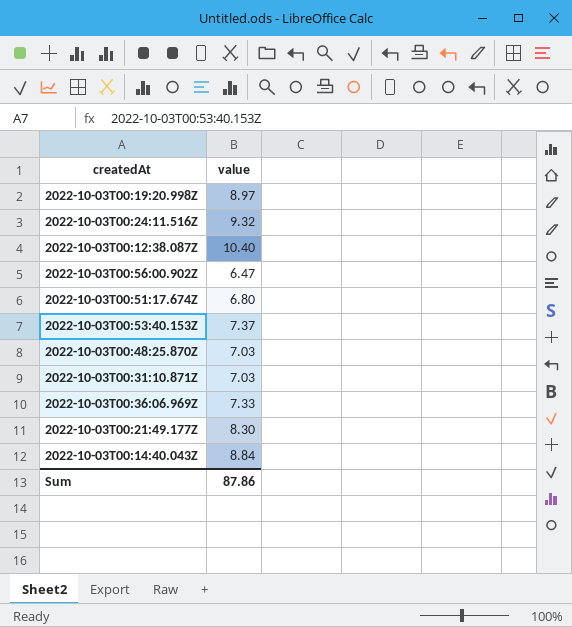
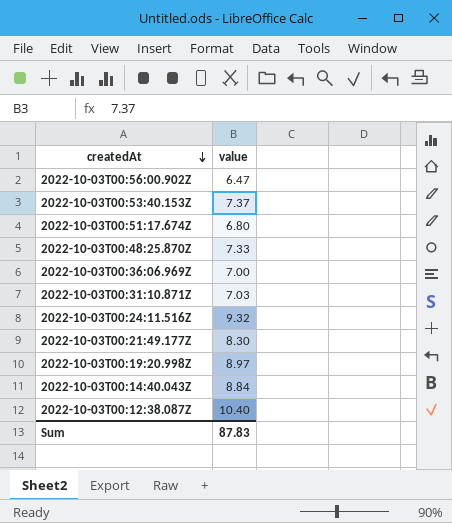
row order: none -> createdAt descending
2022-10-03T00:48:25.870Z | value: 7.03 -> 7.33
2022-10-03T00:36:06.969Z | value: 7.33 -> 7.00
Sum | value: 87.86 -> 87.83

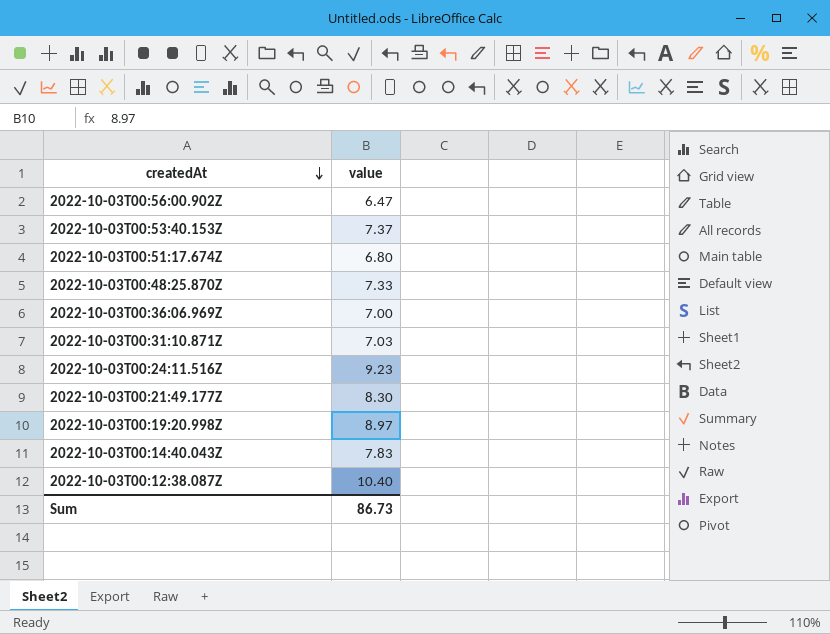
2022-10-03T00:24:11.516Z | value: 9.32 -> 9.23
2022-10-03T00:14:40.043Z | value: 8.84 -> 7.83
Sum | value: 87.83 -> 86.73

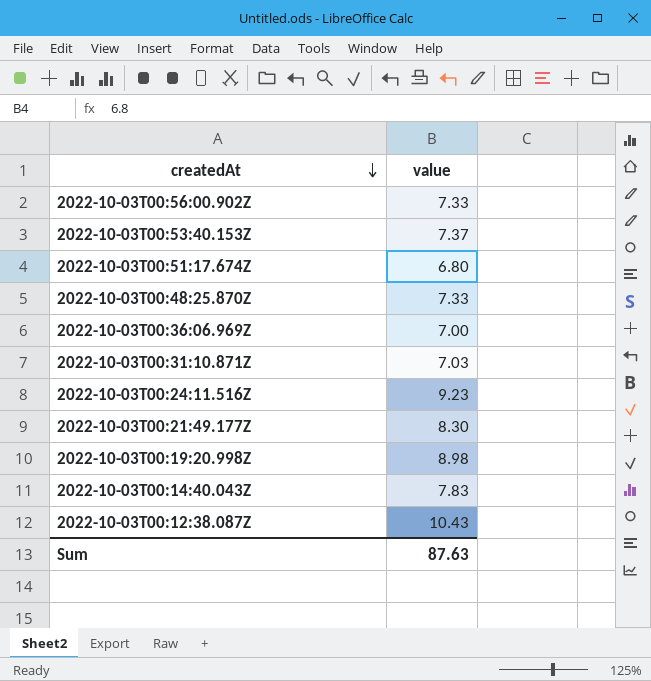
2022-10-03T00:56:00.902Z | value: 6.47 -> 7.33
2022-10-03T00:19:20.998Z | value: 8.97 -> 8.98
2022-10-03T00:12:38.087Z | value: 10.40 -> 10.43
Sum | value: 86.73 -> 87.63

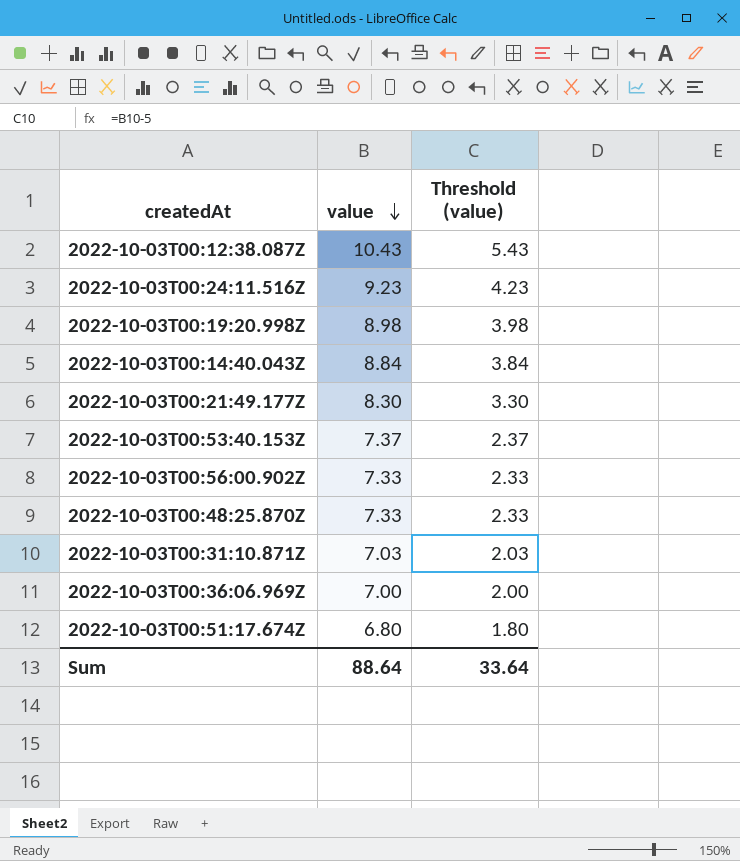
row order: createdAt descending -> value descending
column Threshold (value) | formula: none -> [value] - 5
2022-10-03T00:14:40.043Z | value: 7.83 -> 8.84
Sum | value: 87.63 -> 88.64

